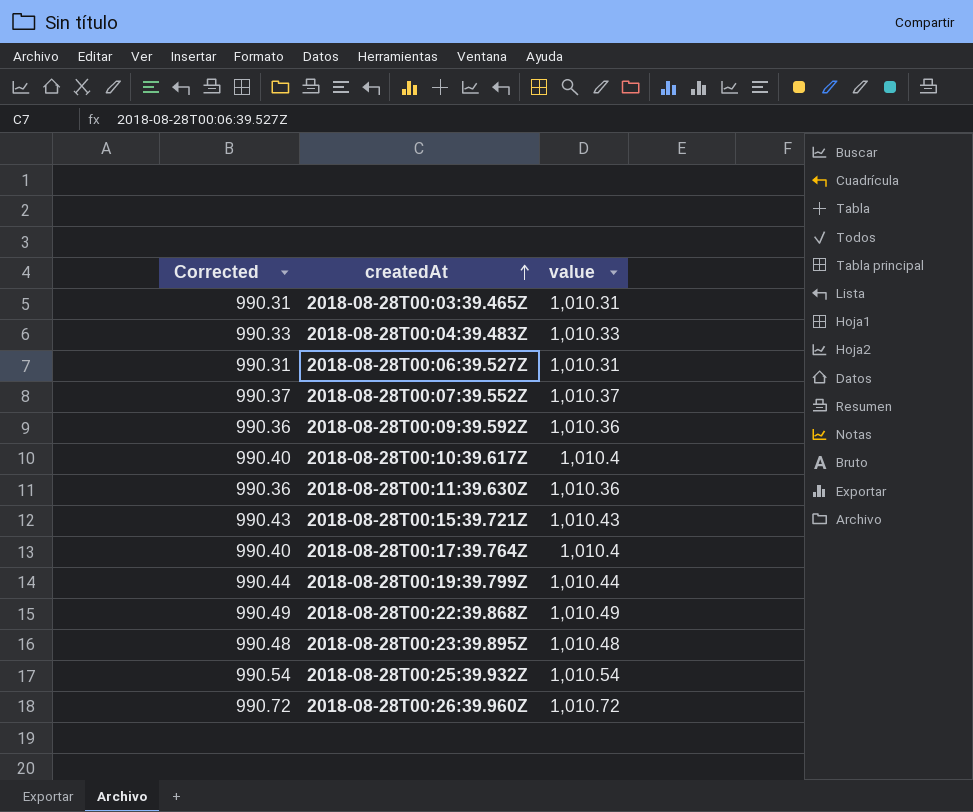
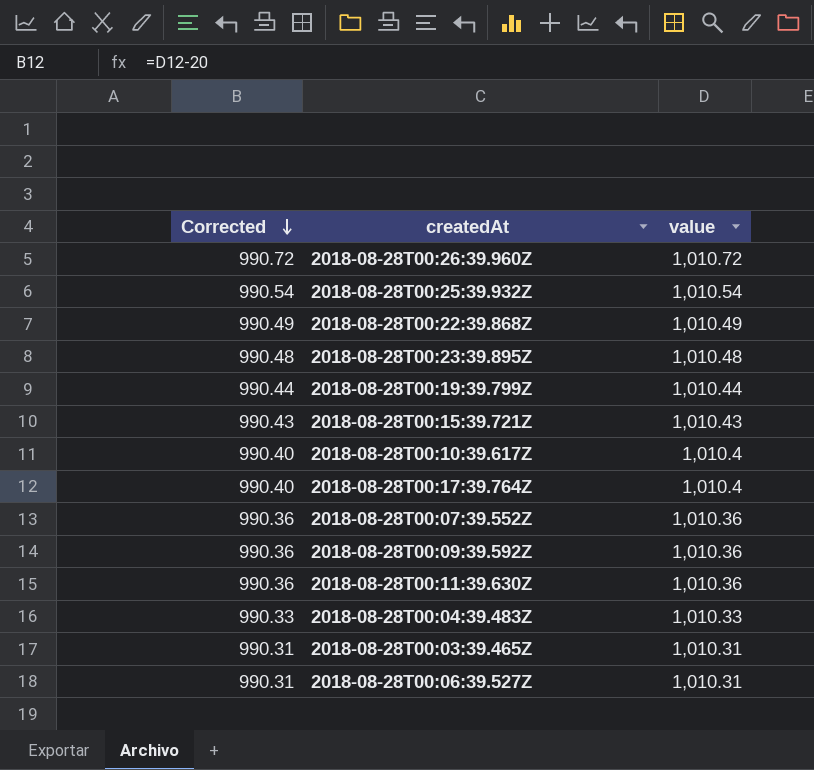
row order: createdAt ascending -> Corrected descending
2018-08-28T00:07:39.552Z | Corrected: 990.37 -> 990.36
2018-08-28T00:07:39.552Z | value: 1,010.37 -> 1,010.36

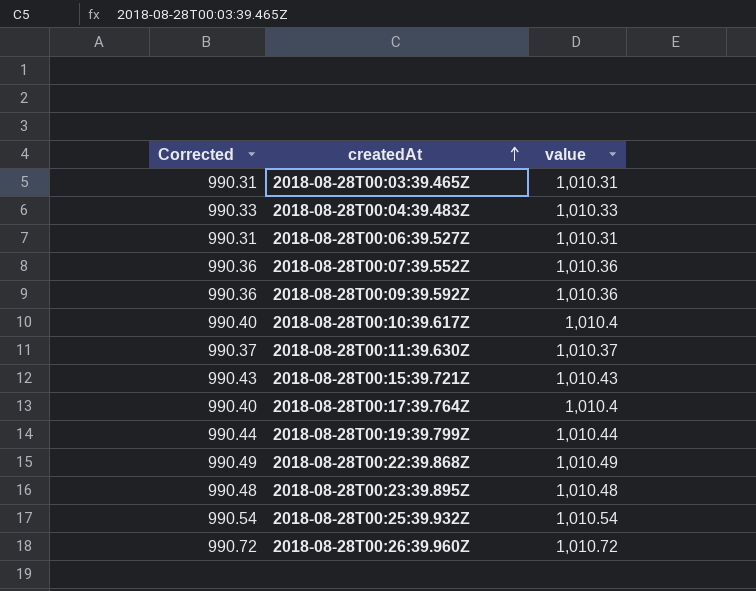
row order: Corrected descending -> createdAt ascending
2018-08-28T00:11:39.630Z | Corrected: 990.36 -> 990.37
2018-08-28T00:11:39.630Z | value: 1,010.36 -> 1,010.37

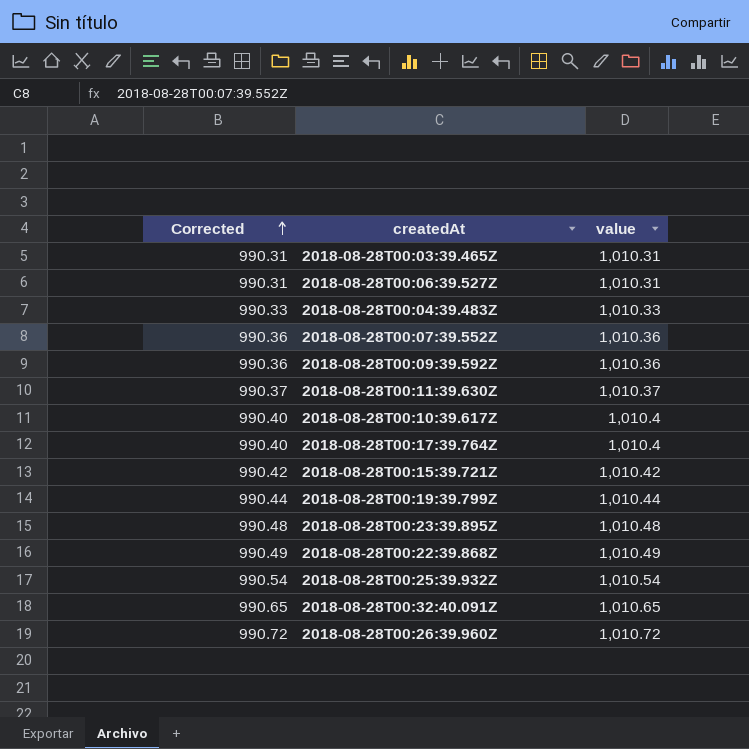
row order: createdAt ascending -> Corrected ascending
2018-08-28T00:15:39.721Z | Corrected: 990.43 -> 990.42
2018-08-28T00:15:39.721Z | value: 1,010.43 -> 1,010.42
row 2018-08-28T00:32:40.091Z: none -> 990.65 | 1,010.65

